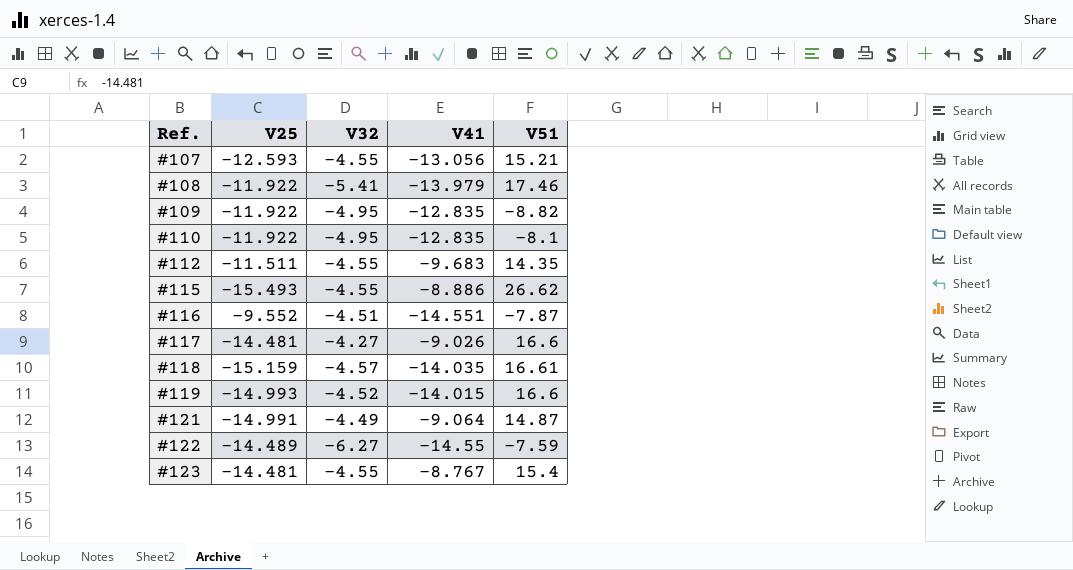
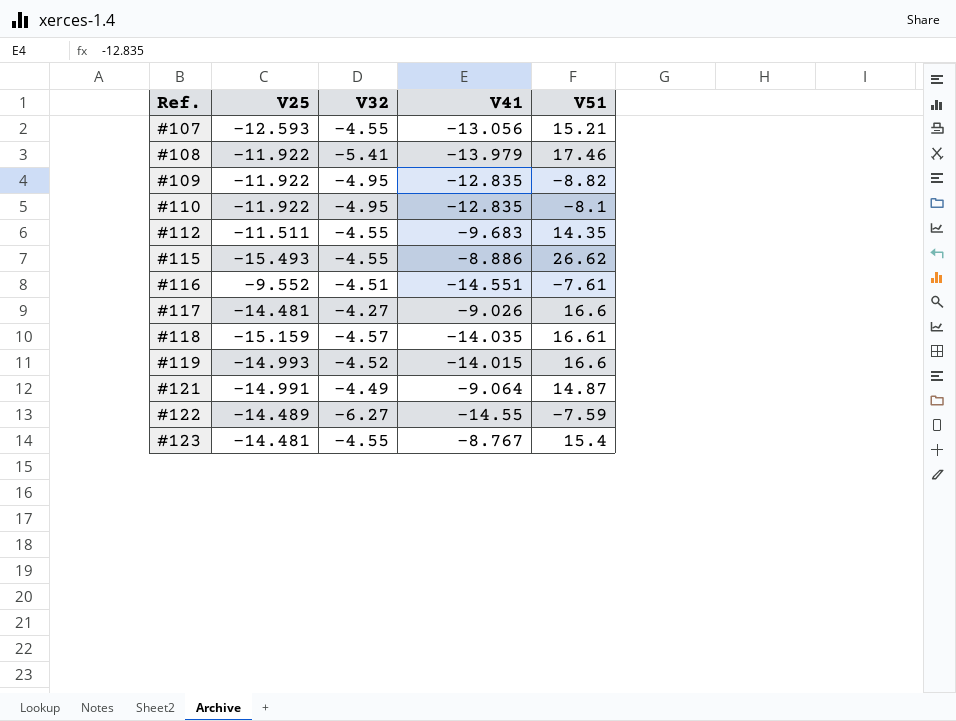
#116 | V51: -7.87 -> -7.61

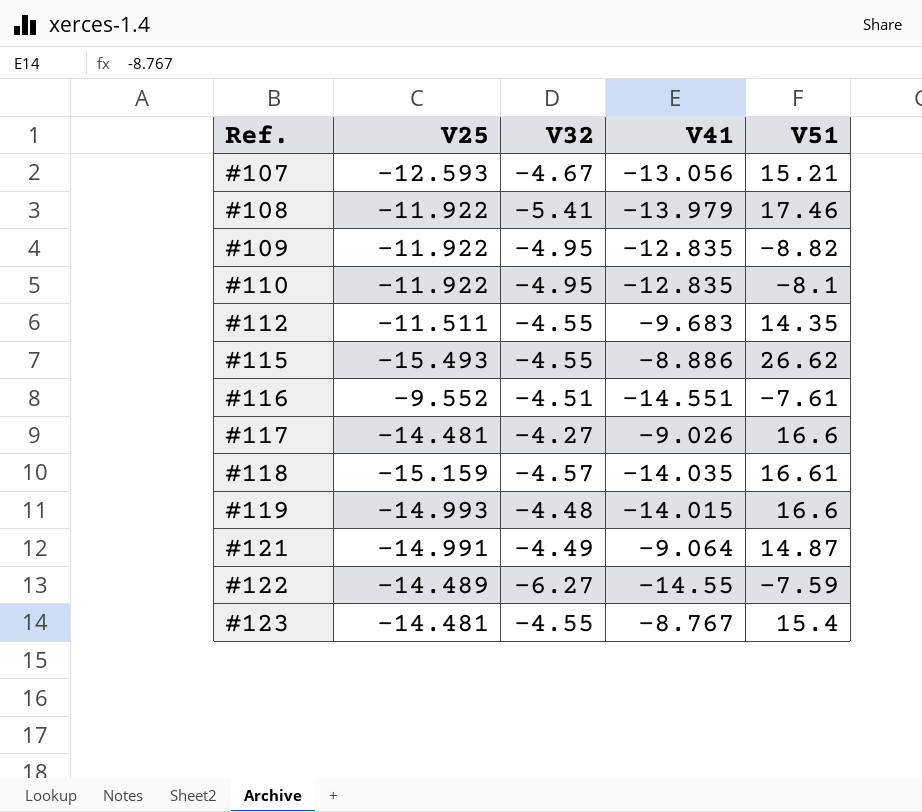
#107 | V32: -4.55 -> -4.67
#119 | V32: -4.52 -> -4.48

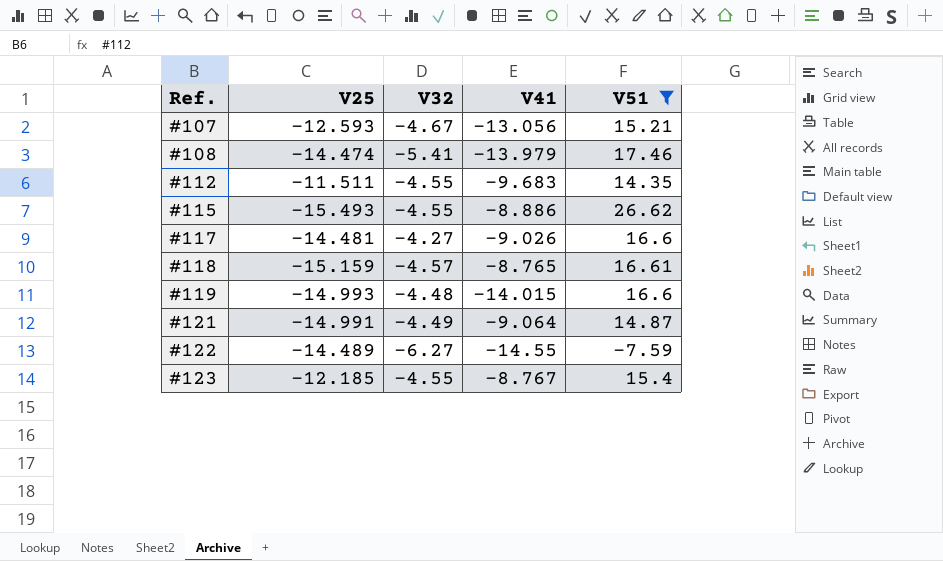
filter: none -> V51 >= -7.59
#108 | V25: -11.922 -> -14.474
#118 | V41: -14.035 -> -8.765
#123 | V25: -14.481 -> -12.185

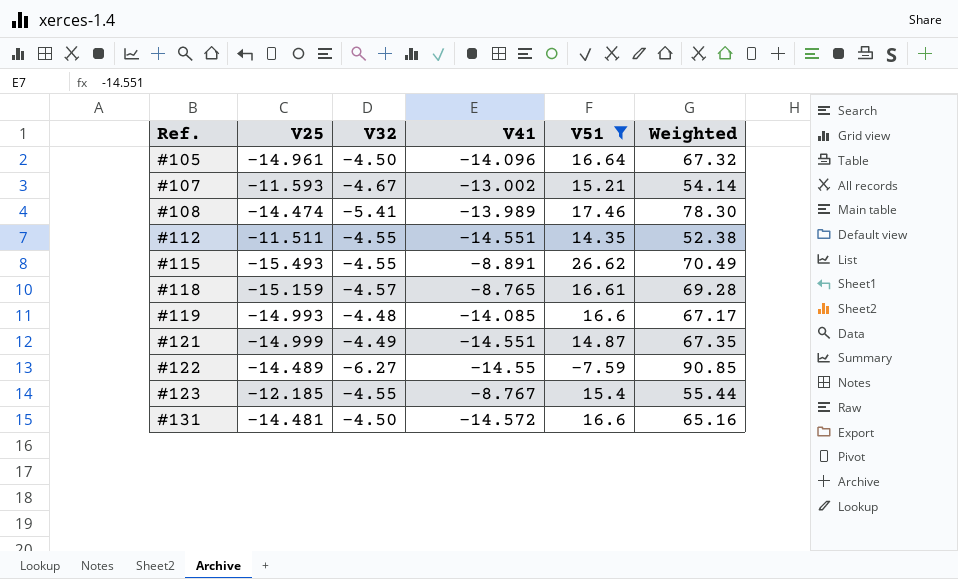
column Weighted | formula: none -> [V25] * [V32]
row #117: -14.481 | -4.27 | -9.026 | 16.6 -> none
row #105: none -> -14.961 | -4.50 | -14.096 | 16.64 | 67.32
#107 | V25: -12.593 -> -11.593
#107 | V41: -13.056 -> -13.002
#108 | V41: -13.979 -> -13.989
#112 | V41: -9.683 -> -14.551
#115 | V41: -8.886 -> -8.891
#119 | V41: -14.015 -> -14.085
#121 | V25: -14.991 -> -14.999
#121 | V41: -9.064 -> -14.551
row #131: none -> -14.481 | -4.50 | -14.572 | 16.6 | 65.16

